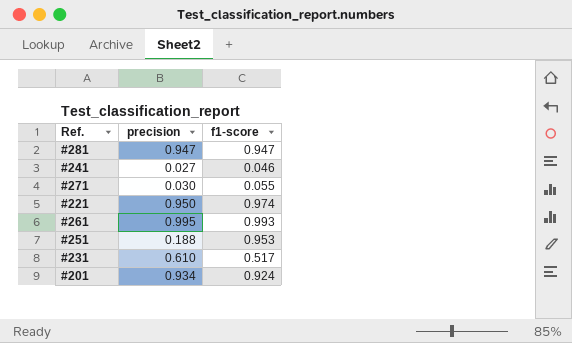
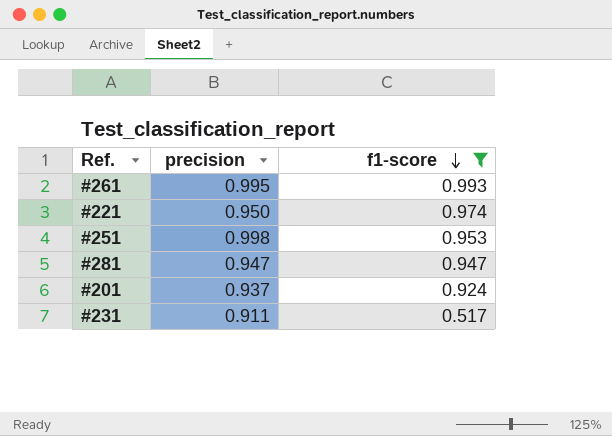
filter: none -> f1-score >= 0.517
row order: none -> f1-score descending
#251 | precision: 0.188 -> 0.998
#201 | precision: 0.934 -> 0.937
#231 | precision: 0.610 -> 0.911

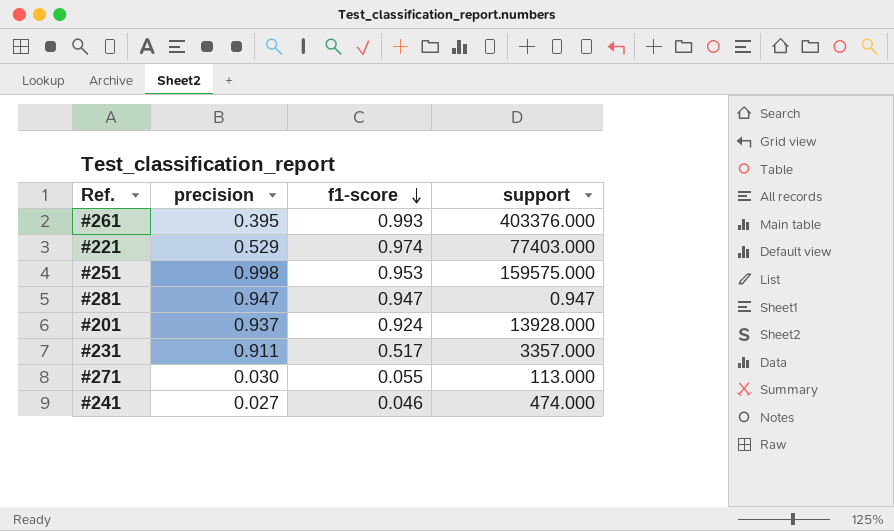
filter: f1-score >= 0.517 -> none
column support | position: none -> 4
#261 | precision: 0.995 -> 0.395
#221 | precision: 0.950 -> 0.529

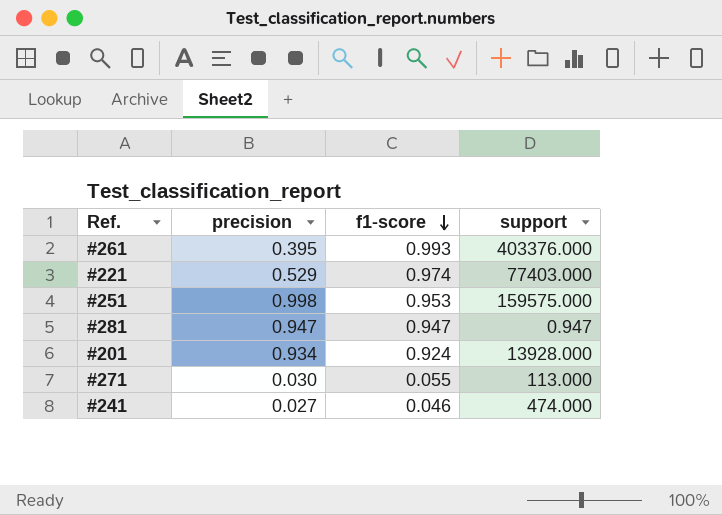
row #231: 0.911 | 0.517 | 3357.000 -> none
#201 | precision: 0.937 -> 0.934

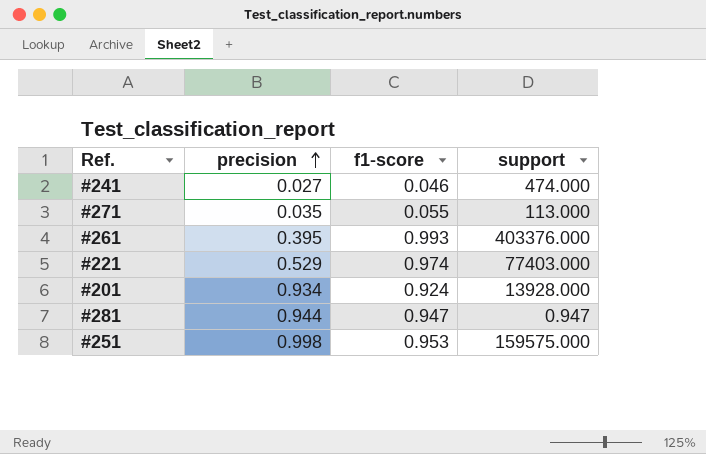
row order: f1-score descending -> precision ascending
#271 | precision: 0.030 -> 0.035
#281 | precision: 0.947 -> 0.944

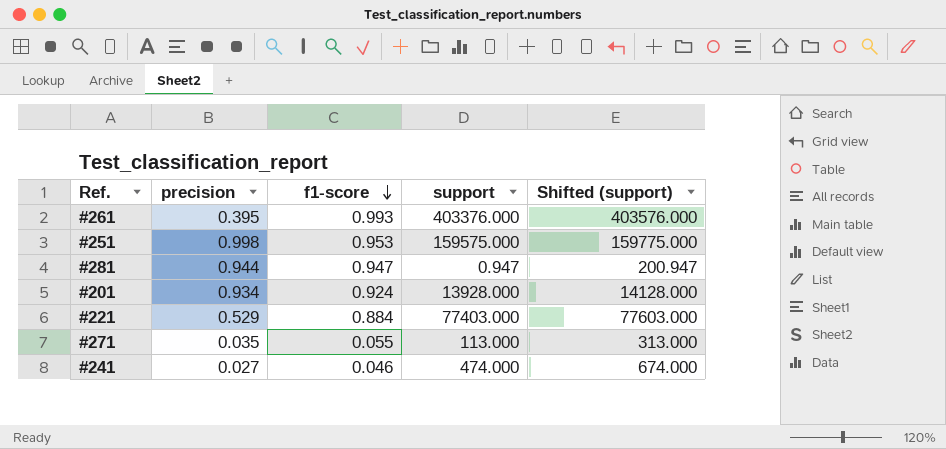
row order: precision ascending -> f1-score descending
column Shifted (support) | formula: none -> [support] + 200
#221 | f1-score: 0.974 -> 0.884

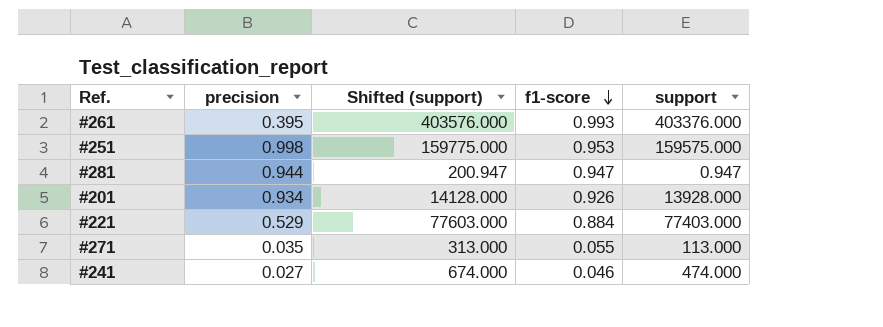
column Shifted (support) | position: 5 -> 3
#201 | f1-score: 0.924 -> 0.926

